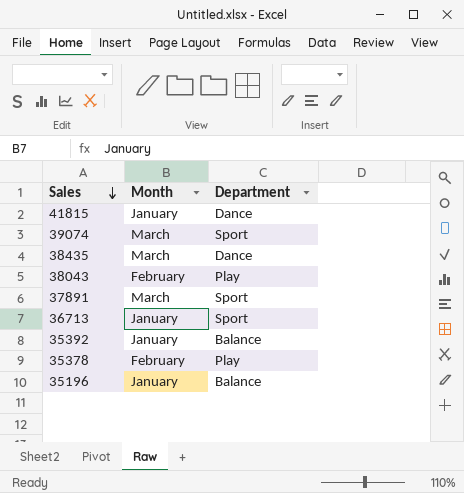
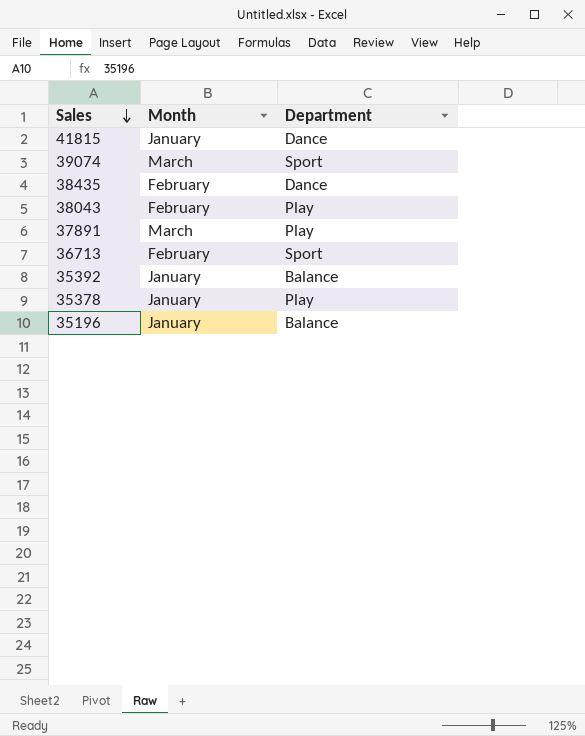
38435 | Month: March -> February
37891 | Department: Sport -> Play
36713 | Month: January -> February
35378 | Month: February -> January

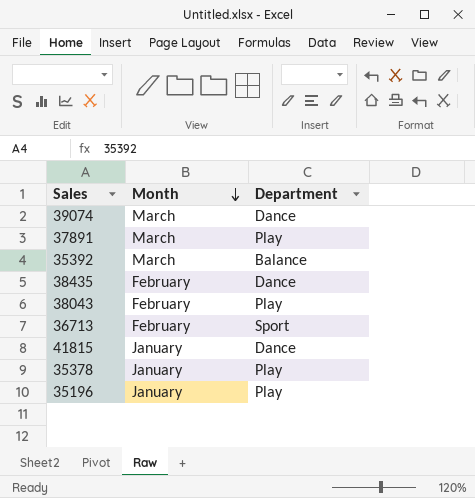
row order: Sales descending -> Month descending
39074 | Department: Sport -> Dance
35392 | Month: January -> March
35196 | Department: Balance -> Play

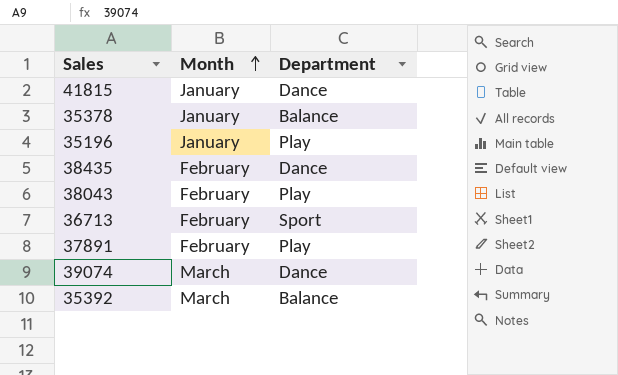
row order: Month descending -> Month ascending
35378 | Department: Play -> Balance
37891 | Month: March -> February

